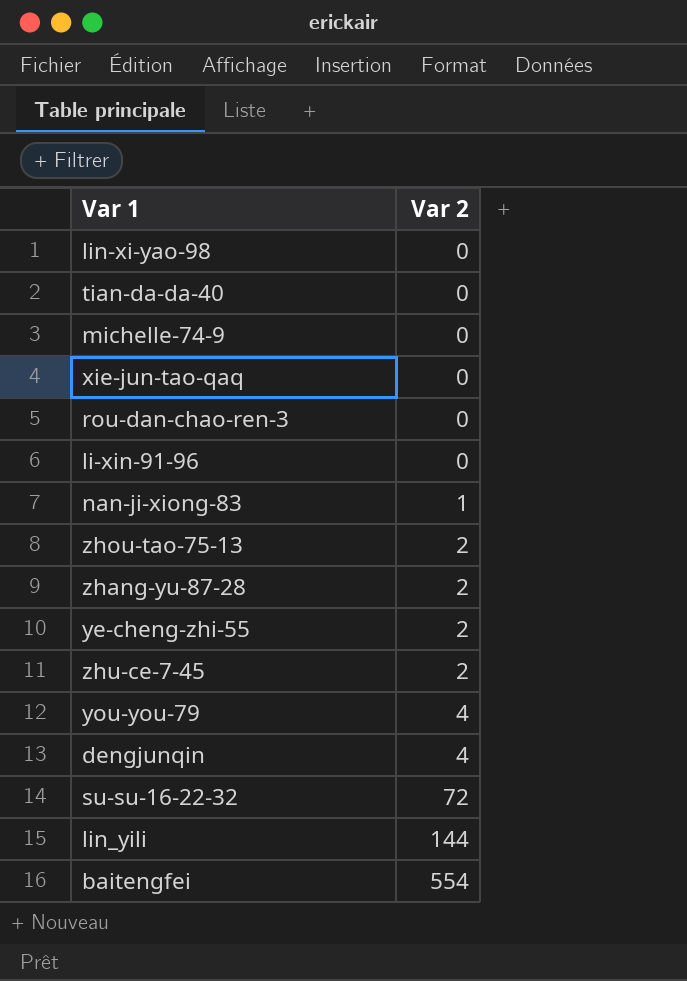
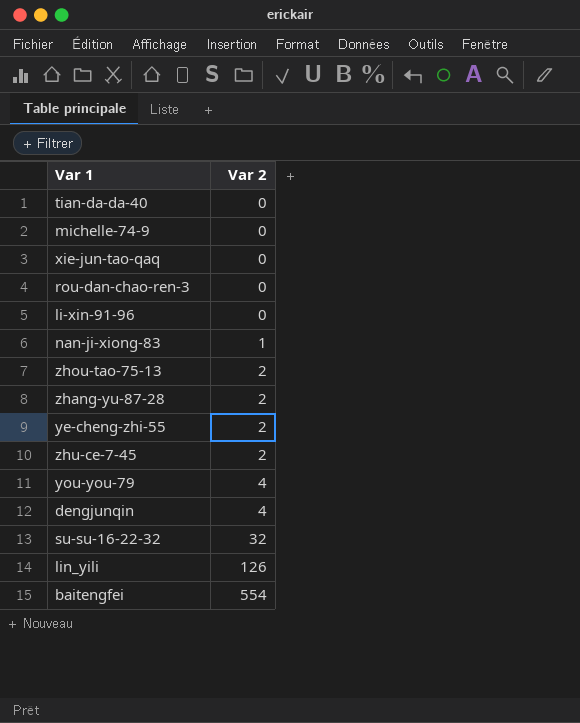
row lin-xi-yao-98: 0 -> none
su-su-16-22-32 | Var 2: 72 -> 32
lin_yili | Var 2: 144 -> 126

